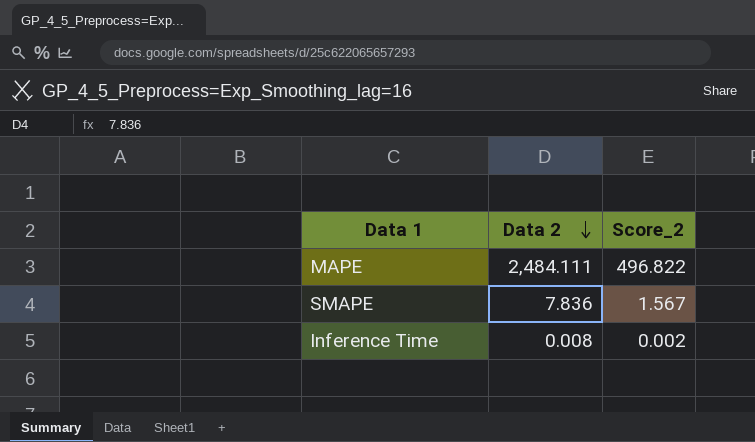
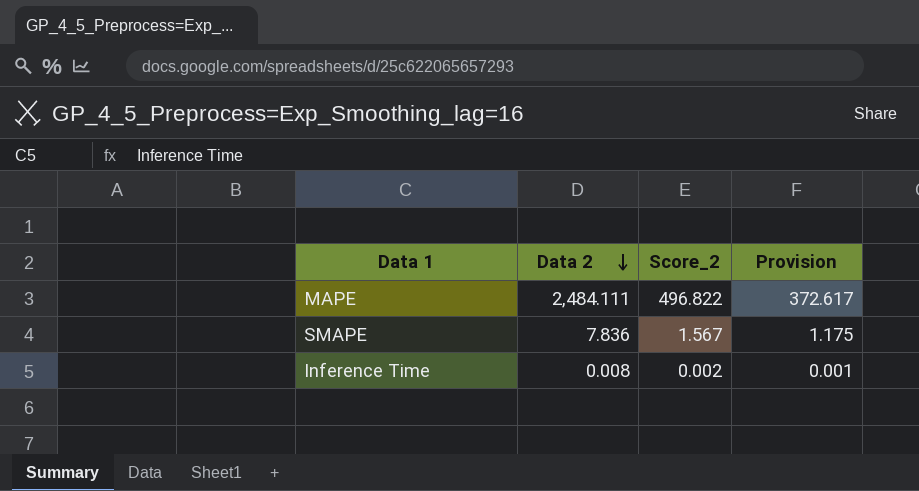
column Provision | formula: none -> [Data 2] * 0.15

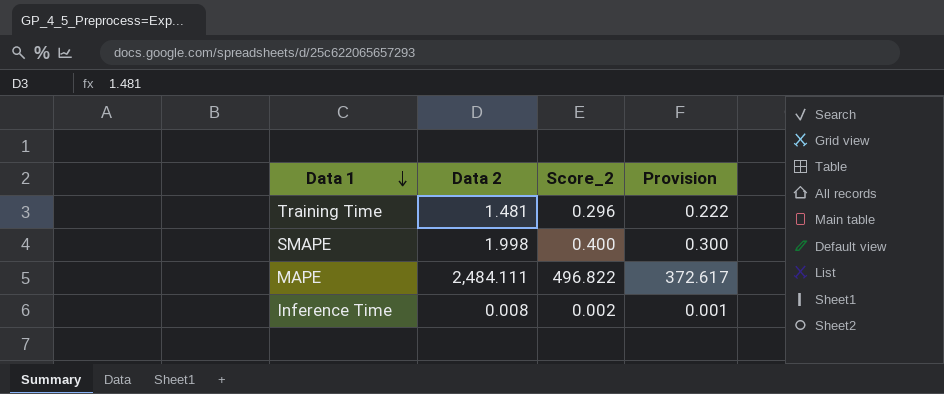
row order: Data 2 descending -> Data 1 descending
row Training Time: none -> 1.481 | 0.296 | 0.222
SMAPE | Data 2: 7.836 -> 1.998
SMAPE | Score_2: 1.567 -> 0.400
SMAPE | Provision: 1.175 -> 0.300

